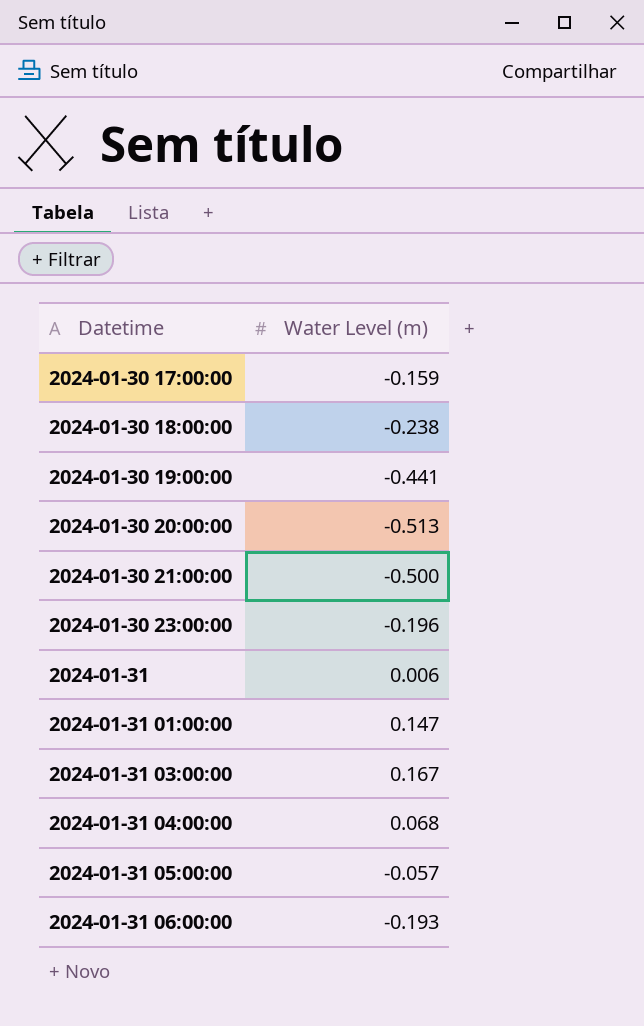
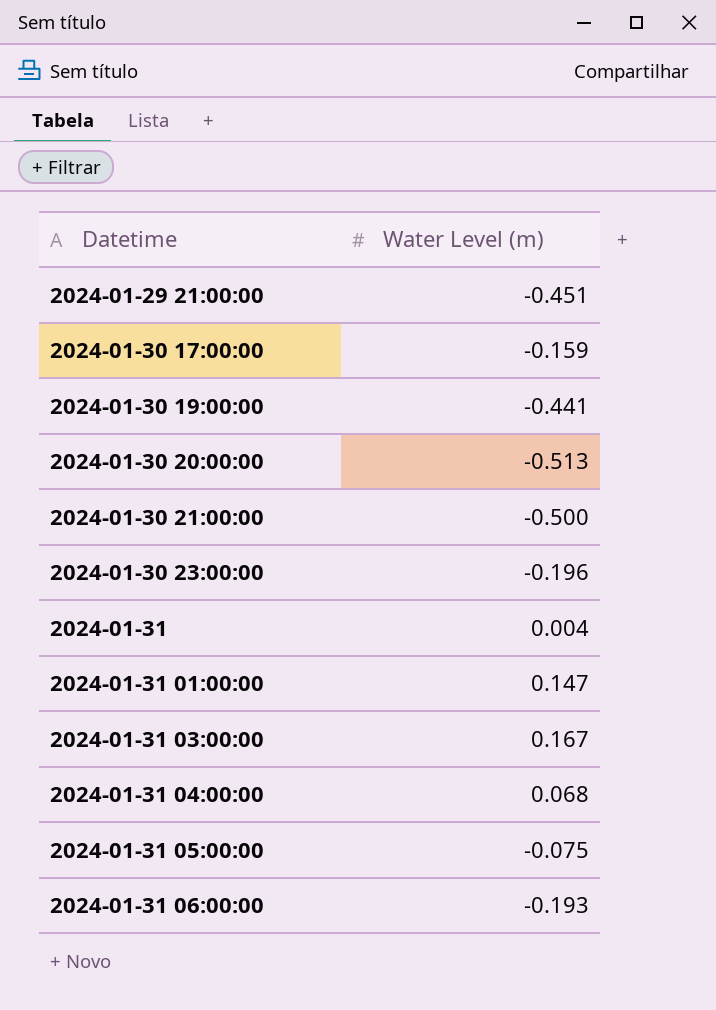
row 2024-01-30 18:00:00: -0.238 -> none
row 2024-01-29 21:00:00: none -> -0.451
2024-01-31 | Water Level (m): 0.006 -> 0.004
2024-01-31 05:00:00 | Water Level (m): -0.057 -> -0.075

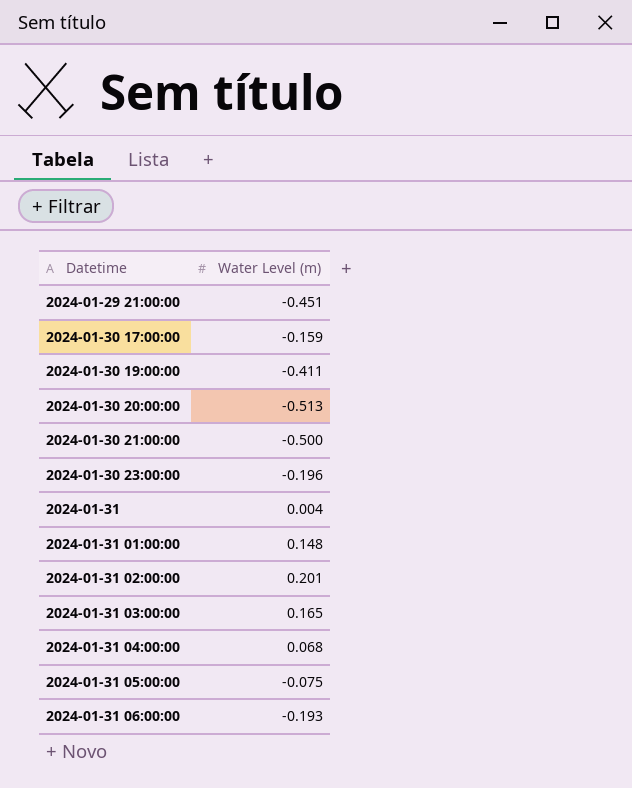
2024-01-30 19:00:00 | Water Level (m): -0.441 -> -0.411
2024-01-31 01:00:00 | Water Level (m): 0.147 -> 0.148
row 2024-01-31 02:00:00: none -> 0.201
2024-01-31 03:00:00 | Water Level (m): 0.167 -> 0.165

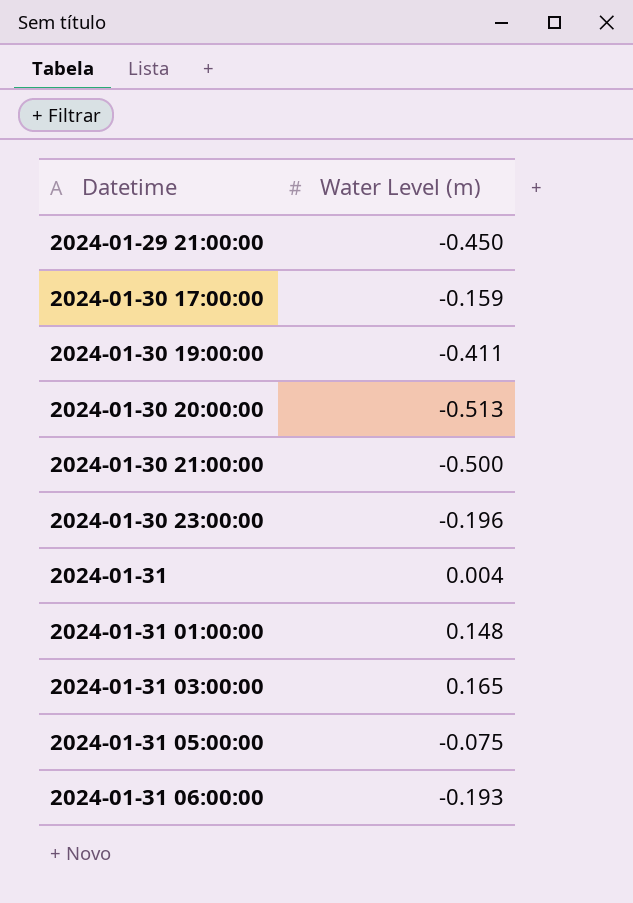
row 2024-01-31 02:00:00: 0.201 -> none
row 2024-01-31 04:00:00: 0.068 -> none
2024-01-29 21:00:00 | Water Level (m): -0.451 -> -0.450

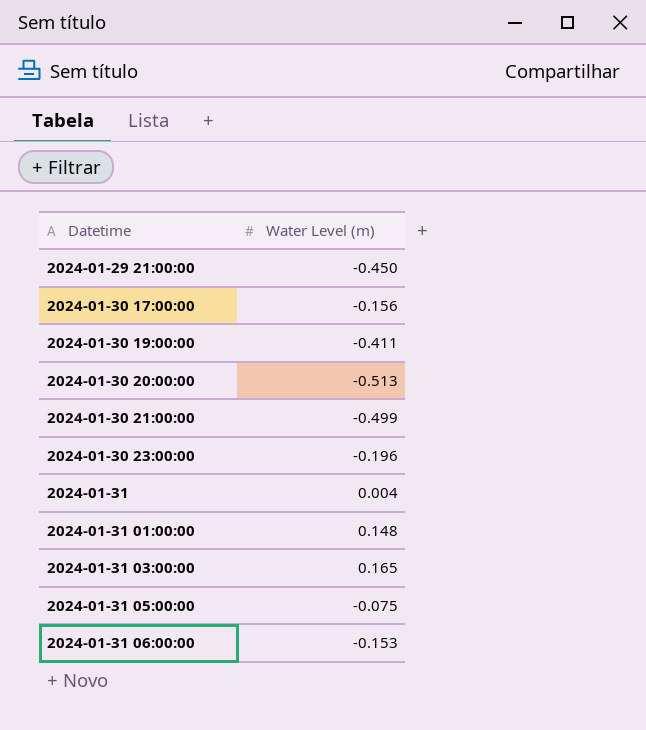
2024-01-30 17:00:00 | Water Level (m): -0.159 -> -0.156
2024-01-30 21:00:00 | Water Level (m): -0.500 -> -0.499
2024-01-31 06:00:00 | Water Level (m): -0.193 -> -0.153

